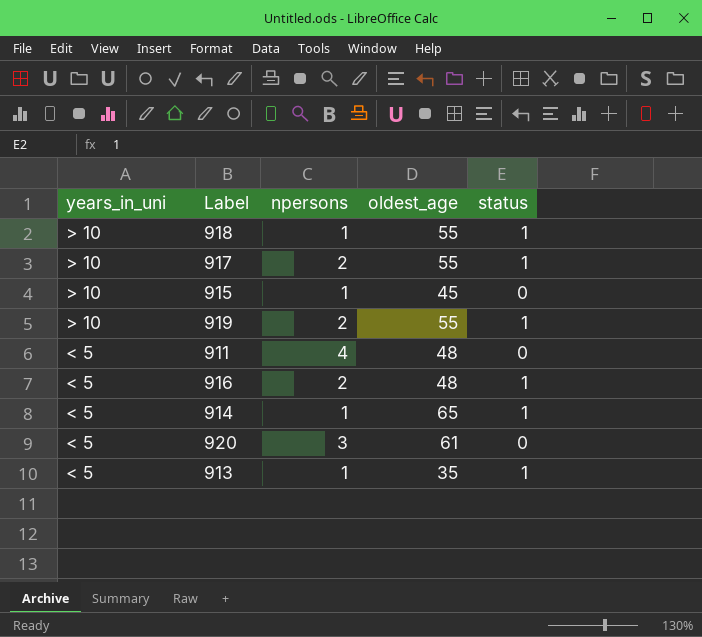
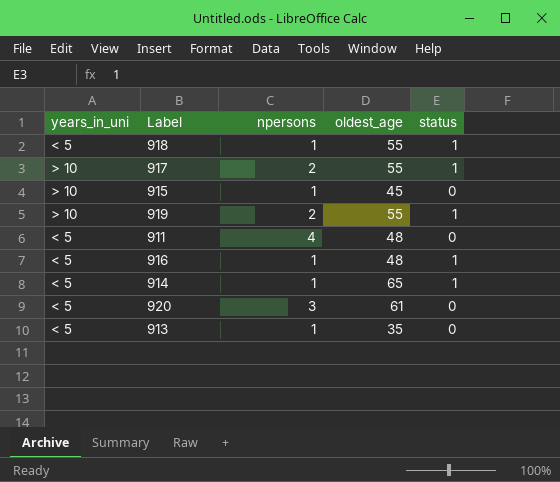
918 | years_in_uni: > 10 -> < 5
916 | npersons: 2 -> 1
913 | status: 1 -> 0

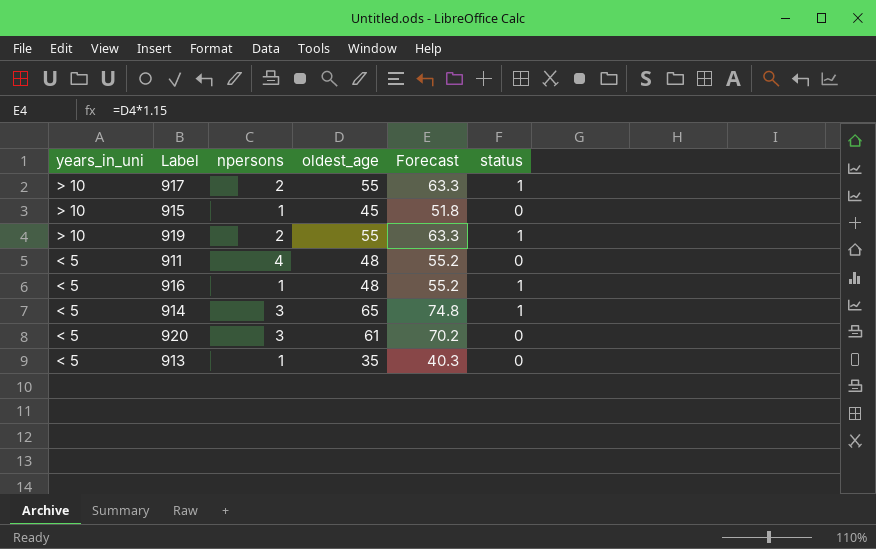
column Forecast | formula: none -> [oldest_age] * 1.15
row 918: < 5 | 1 | 55 | 1 -> none
914 | npersons: 1 -> 3

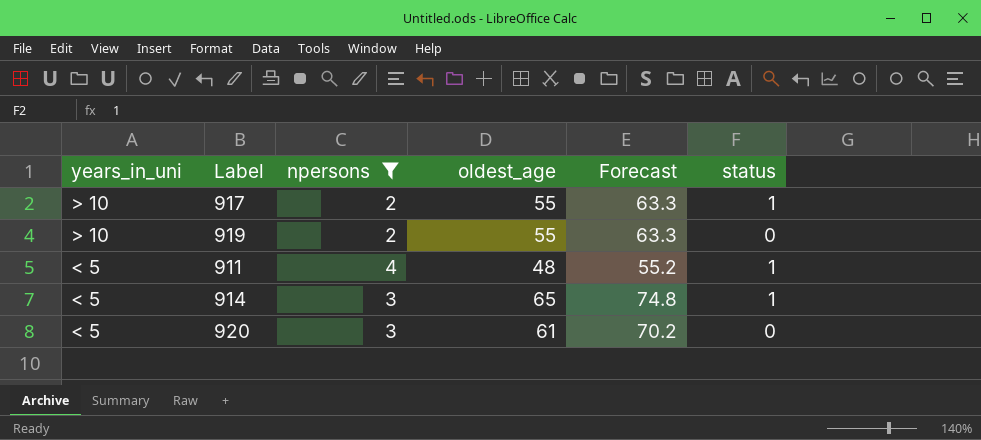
filter: none -> npersons != 1
919 | status: 1 -> 0
911 | status: 0 -> 1

